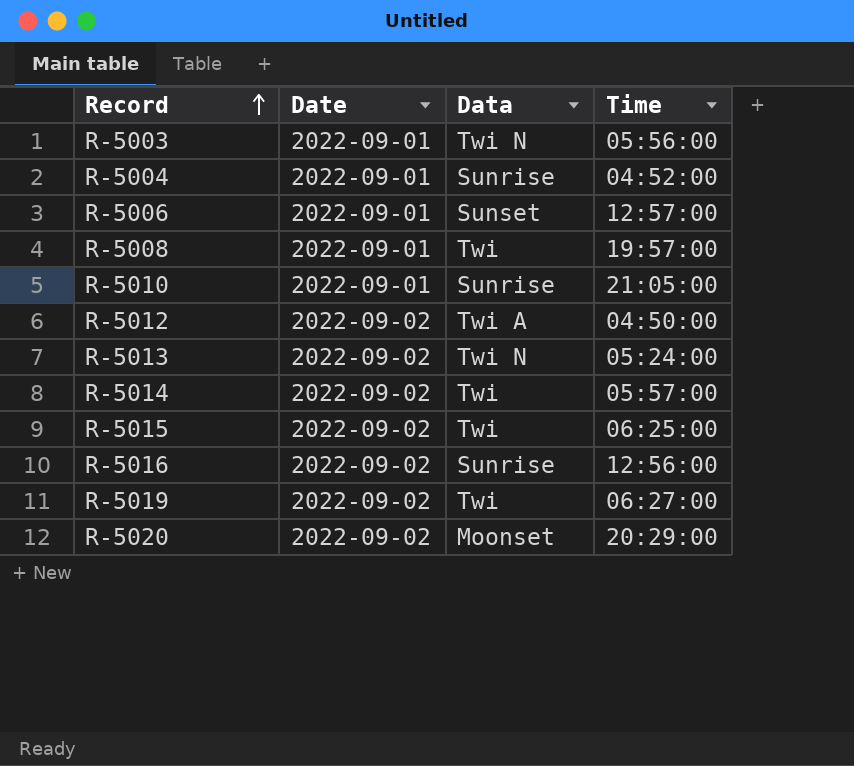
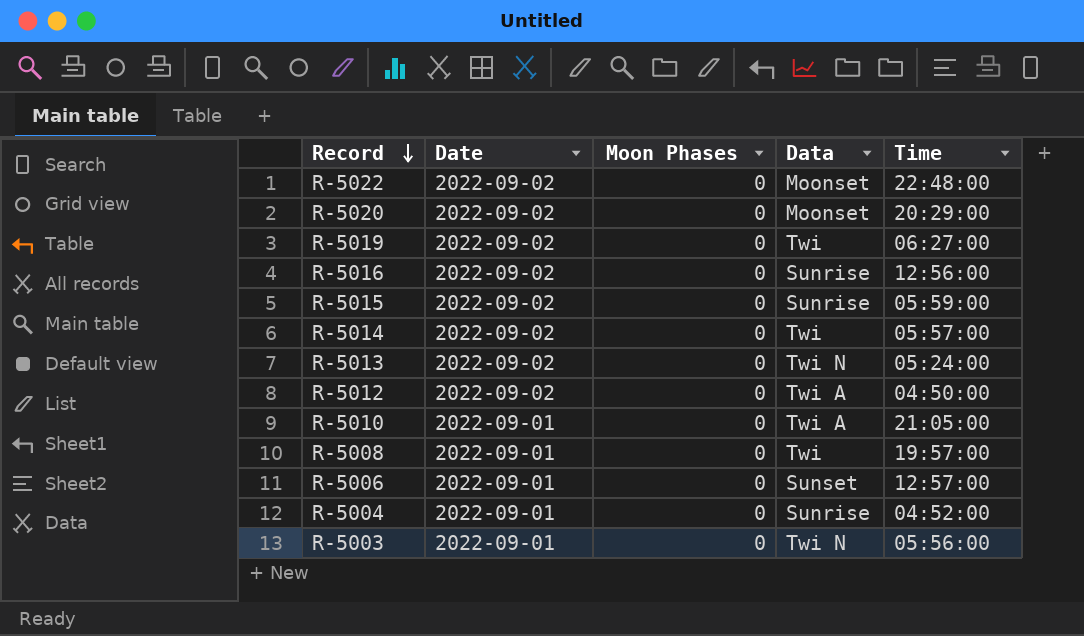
row order: Record ascending -> Record descending
column Moon Phases | position: none -> 3
row R-5022: none -> 2022-09-02 | 0 | Moonset | 22:48:00
R-5015 | Data: Twi -> Sunrise
R-5015 | Time: 06:25:00 -> 05:59:00
R-5010 | Data: Sunrise -> Twi A

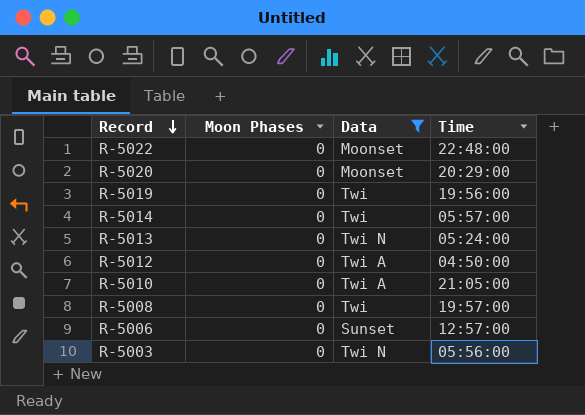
filter: none -> Data != Sunrise
column Date | position: 2 -> none
R-5019 | Time: 06:27:00 -> 19:56:00

